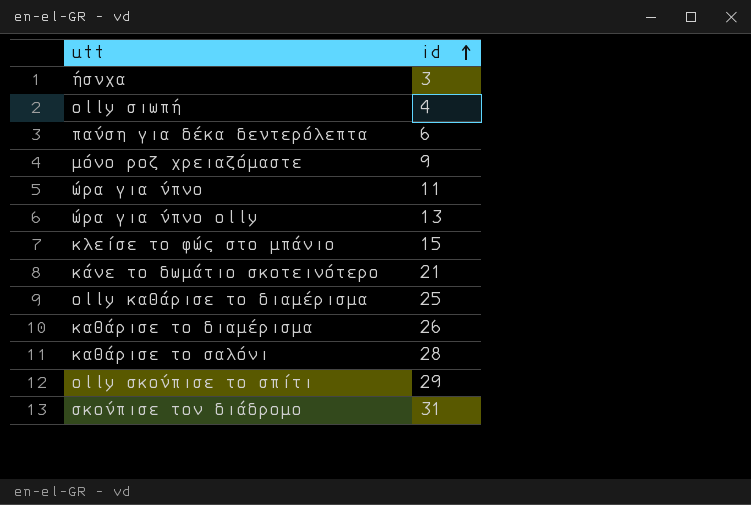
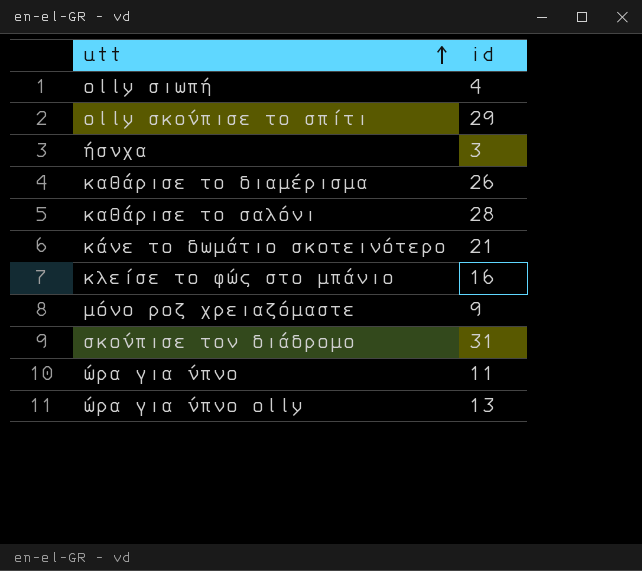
row order: id ascending -> utt ascending
row παύση για δέκα δευτερόλεπτα: 6 -> none
row olly καθάρισε το διαμέρισμα: 25 -> none
κλείσε το φώς στο μπάνιο | id: 15 -> 16

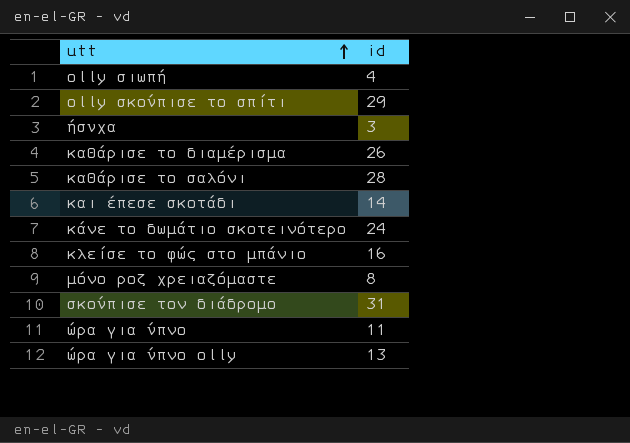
row και έπεσε σκοτάδι: none -> 14
κάνε το δωμάτιο σκοτεινότερο | id: 21 -> 24
μόνο ροζ χρειαζόμαστε | id: 9 -> 8

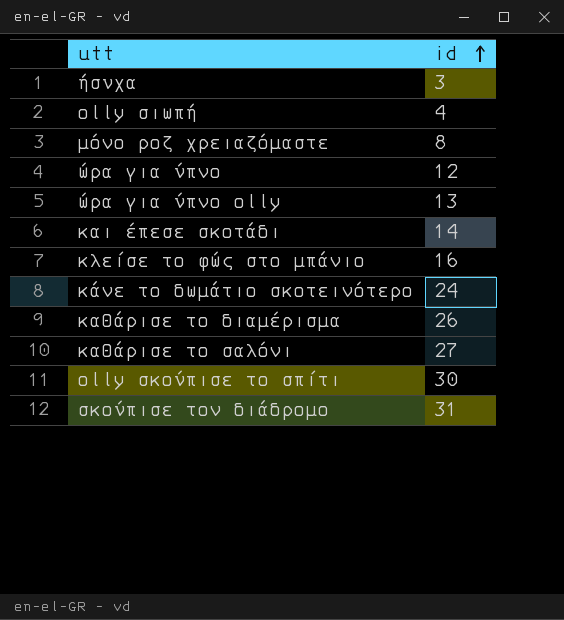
row order: utt ascending -> id ascending
ώρα για ύπνο | id: 11 -> 12
καθάρισε το σαλόνι | id: 28 -> 27
olly σκούπισε το σπίτι | id: 29 -> 30

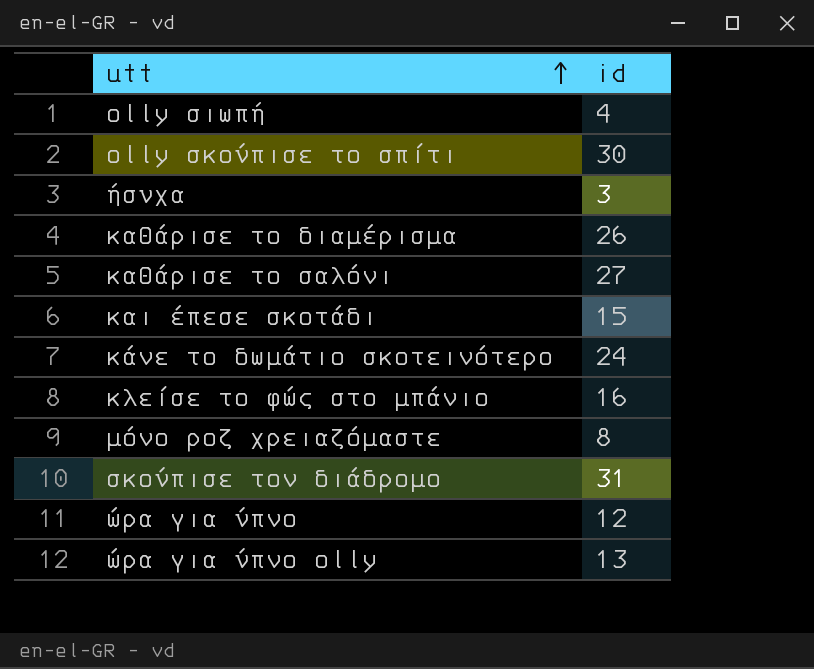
row order: id ascending -> utt ascending
και έπεσε σκοτάδι | id: 14 -> 15

